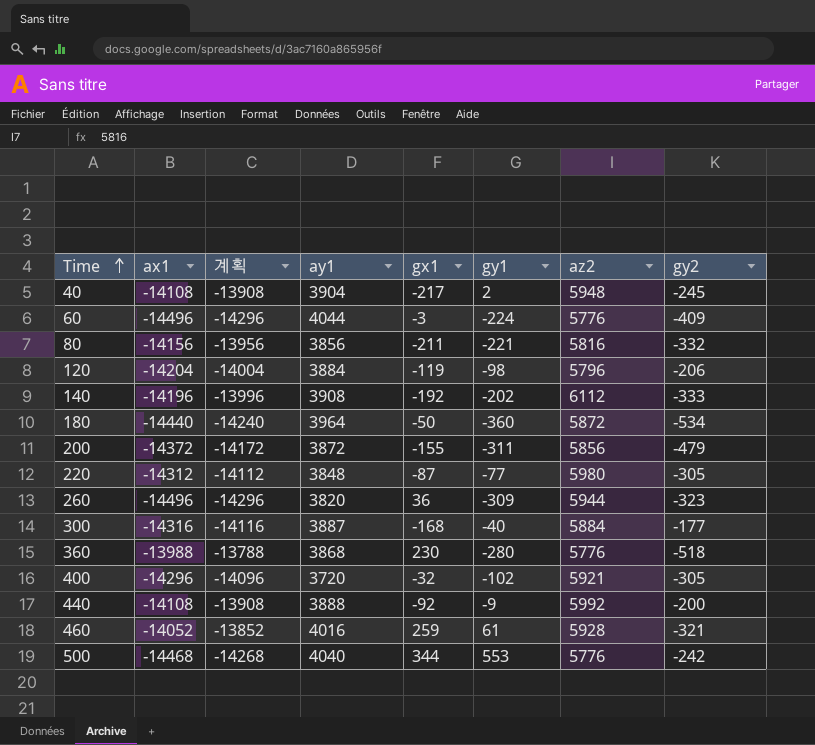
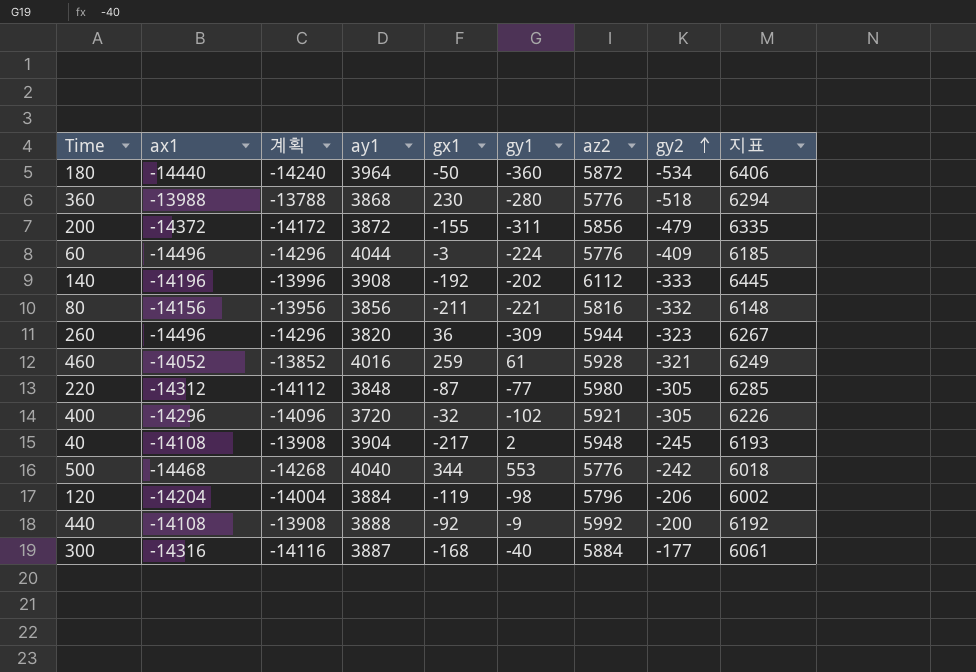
row order: Time ascending -> gy2 ascending
column 지표 | formula: none -> [az2] - [gy2]

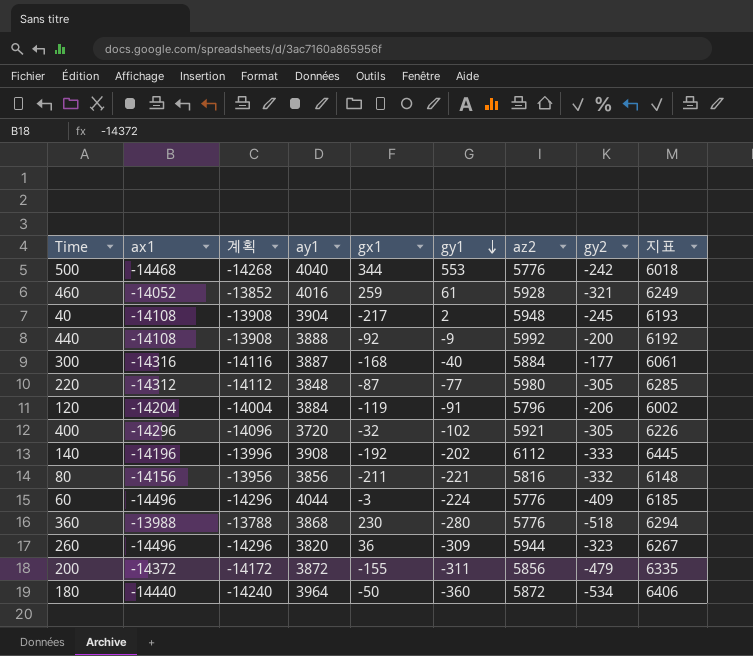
row order: gy2 ascending -> gy1 descending
120 | gy1: -98 -> -91

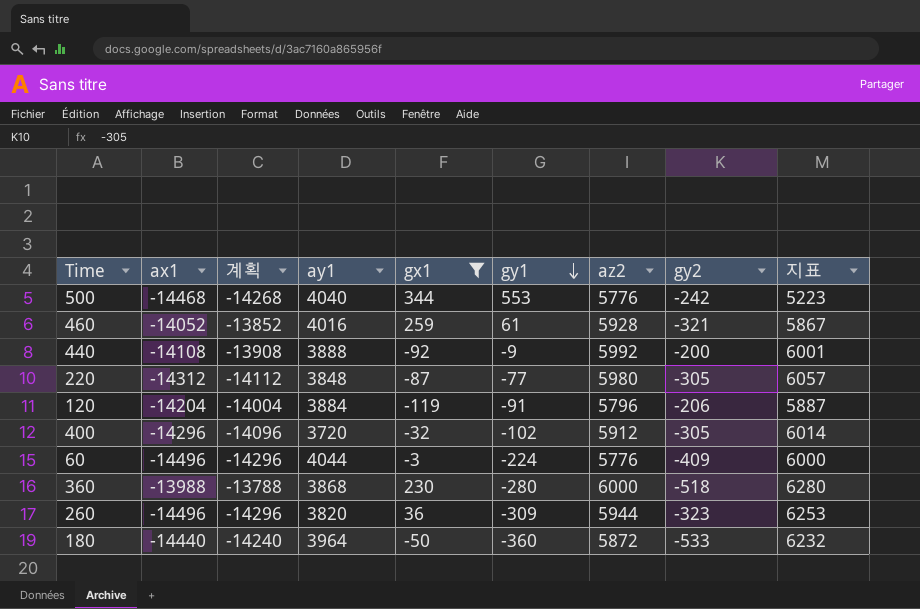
filter: none -> gx1 >= -119
column 지표 | formula: [az2] - [gy2] -> [az2] - [gy1]
400 | az2: 5921 -> 5912
360 | az2: 5776 -> 6000
180 | gy2: -534 -> -533

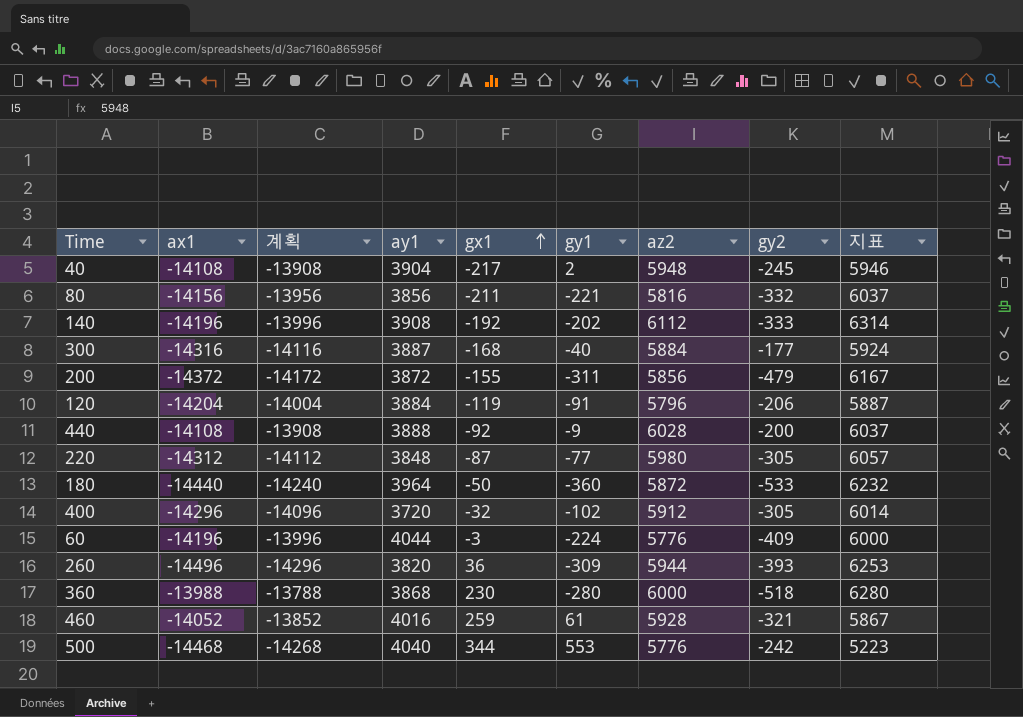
filter: gx1 >= -119 -> none
row order: gy1 descending -> gx1 ascending
440 | az2: 5992 -> 6028
440 | 지표: 6001 -> 6037
60 | ax1: -14496 -> -14196
60 | 계획: -14296 -> -13996
260 | gy2: -323 -> -393

